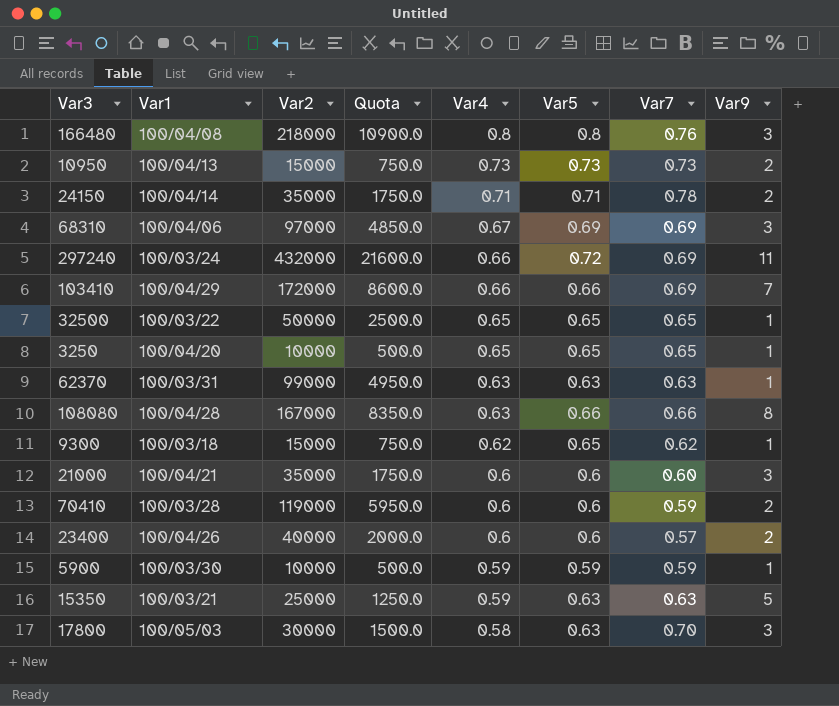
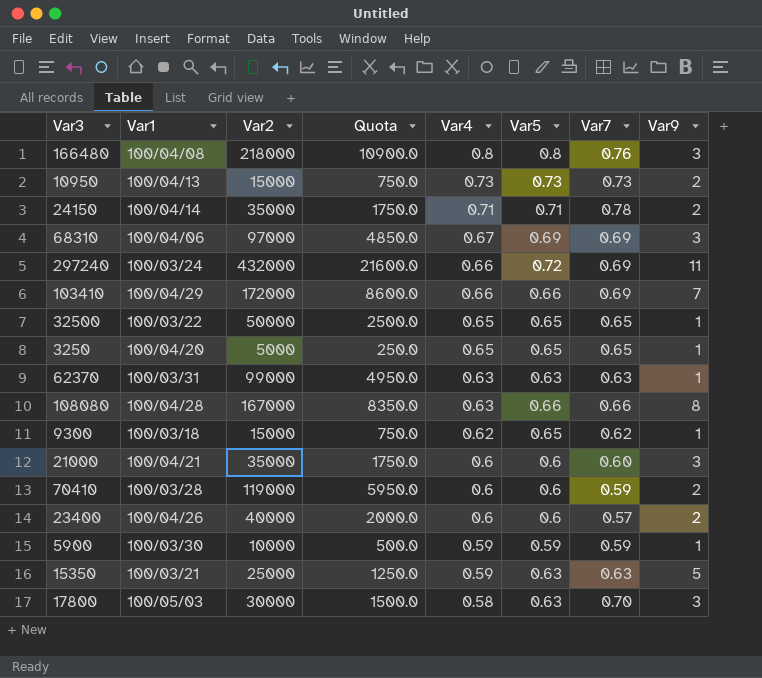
3250 | Var2: 10000 -> 5000
3250 | Quota: 500.0 -> 250.0

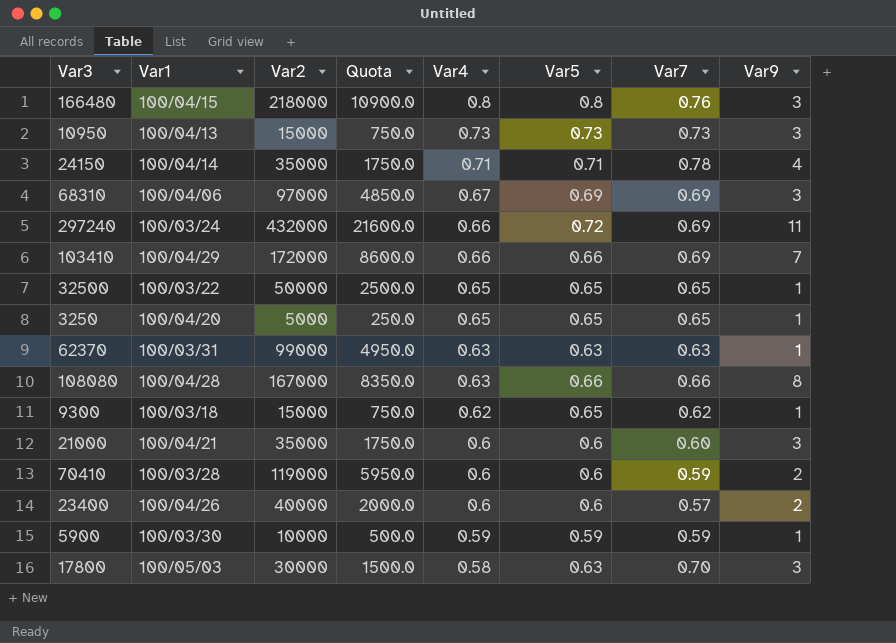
row 15350: 100/03/21 | 25000 | 1250.0 | 0.59 | 0.63 | 0.63 | 5 -> none
166480 | Var1: 100/04/08 -> 100/04/15
10950 | Var9: 2 -> 3
24150 | Var9: 2 -> 4

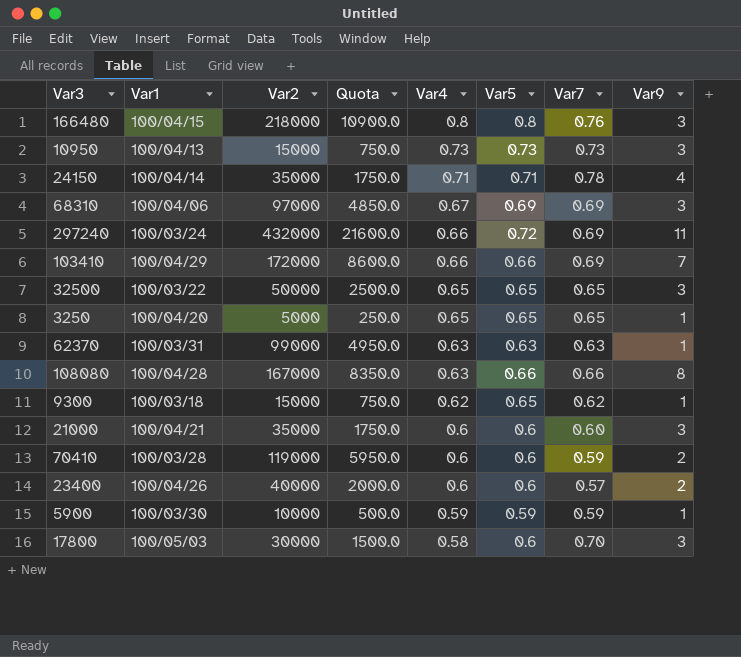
32500 | Var9: 1 -> 3
17800 | Var5: 0.63 -> 0.6

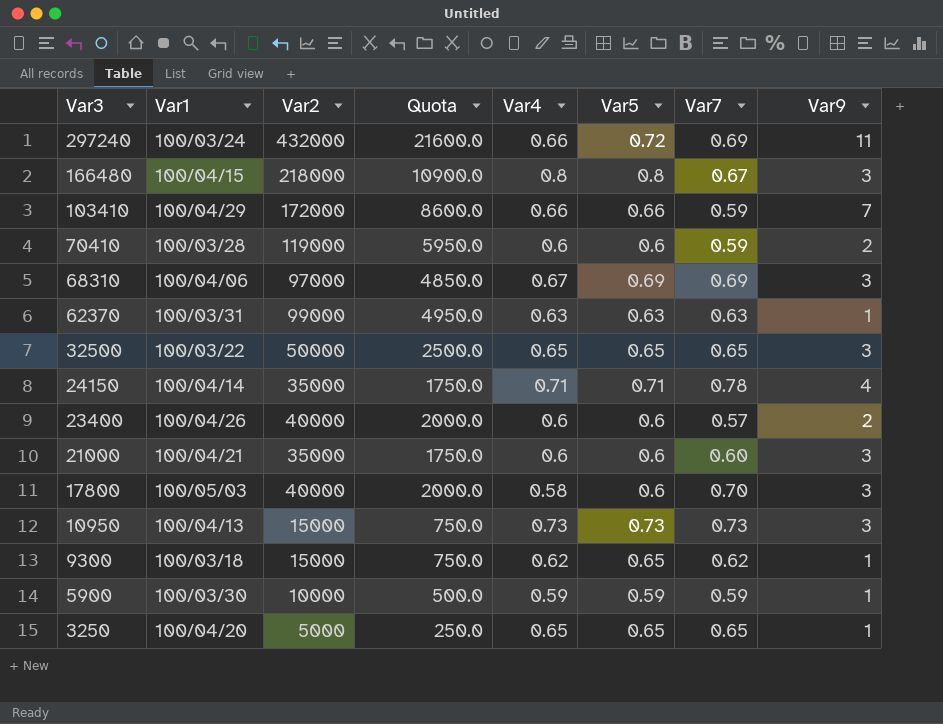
row order: Var4 descending -> Var3 descending
row 108080: 100/04/28 | 167000 | 8350.0 | 0.63 | 0.66 | 0.66 | 8 -> none
166480 | Var7: 0.76 -> 0.67
103410 | Var7: 0.69 -> 0.59
17800 | Var2: 30000 -> 40000
17800 | Quota: 1500.0 -> 2000.0

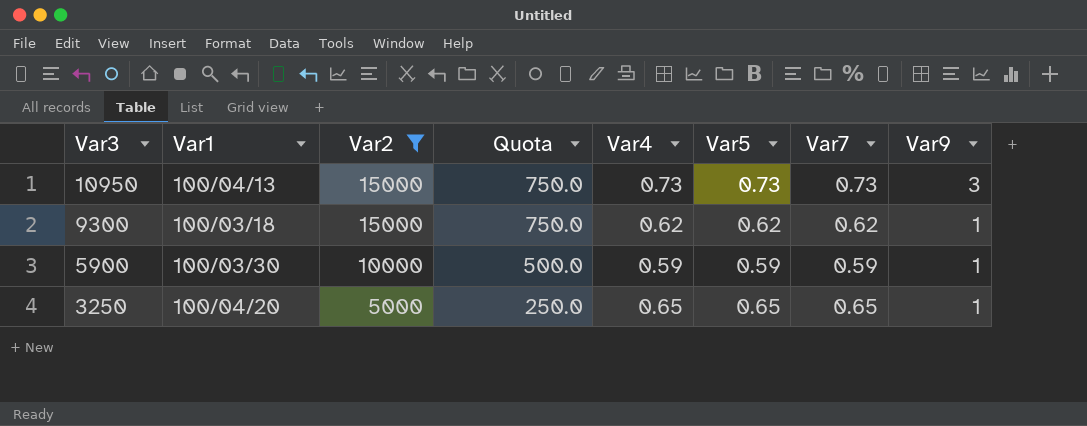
filter: none -> Var2 <= 15000
9300 | Var5: 0.65 -> 0.62

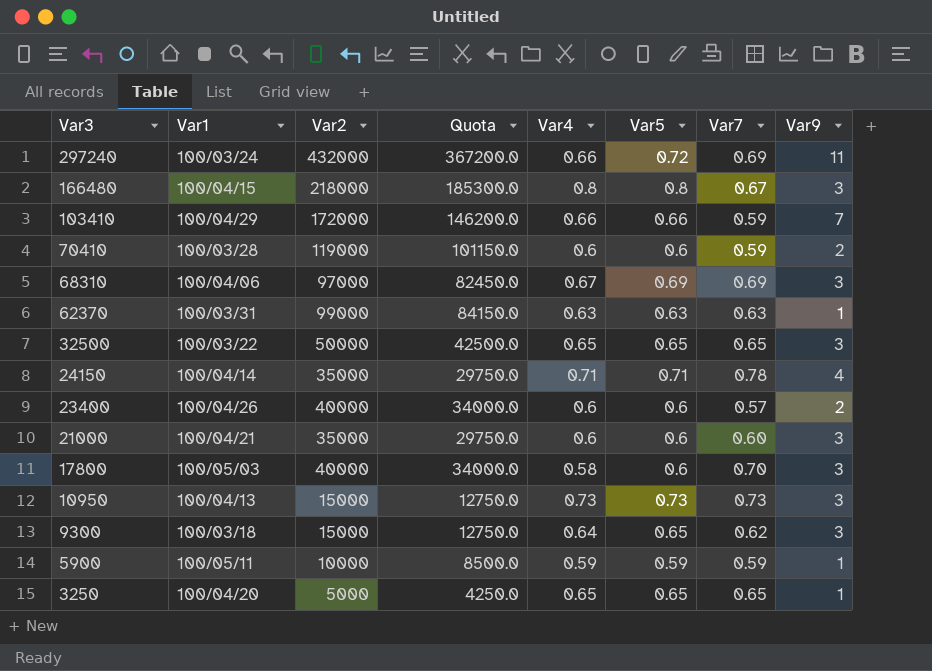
filter: Var2 <= 15000 -> none
column Quota | formula: [Var2] * 0.05 -> [Var2] * 0.85
9300 | Var4: 0.62 -> 0.64
9300 | Var5: 0.62 -> 0.65
9300 | Var9: 1 -> 3
5900 | Var1: 100/03/30 -> 100/05/11

